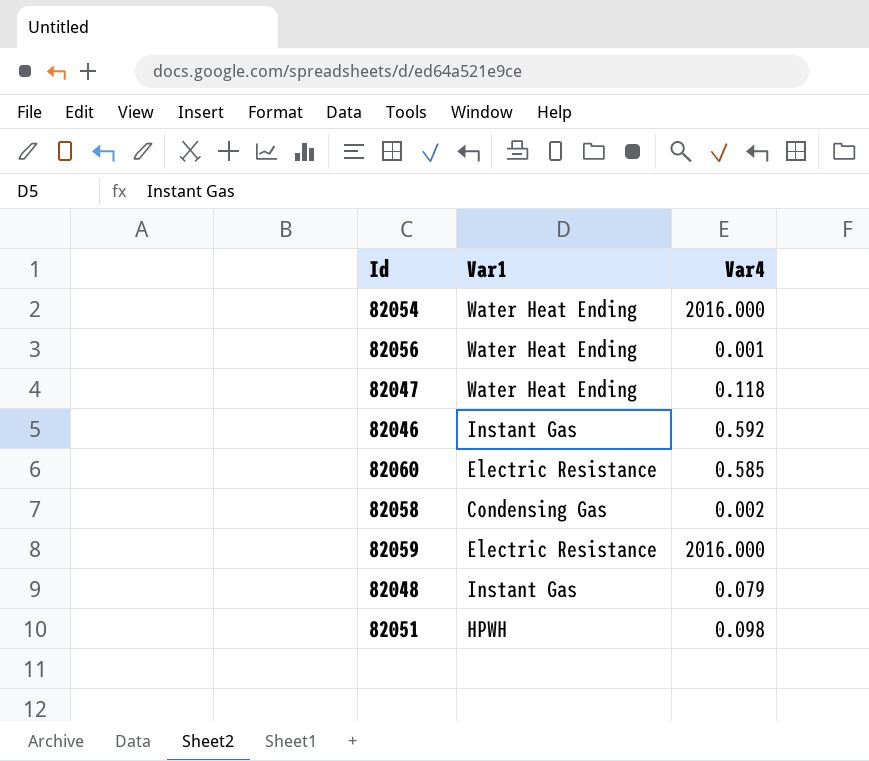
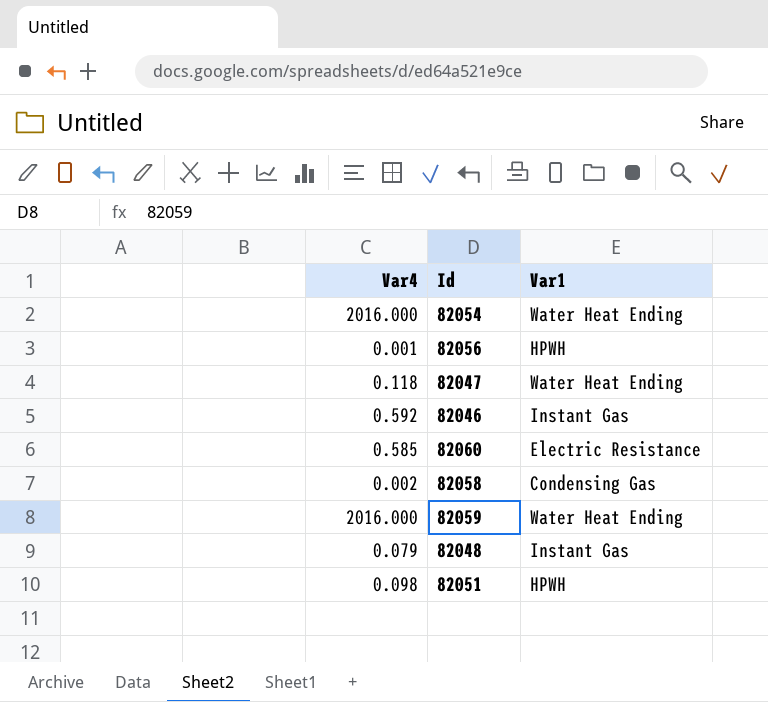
column Var4 | position: 3 -> 1
82056 | Var1: Water Heat Ending -> HPWH
82059 | Var1: Electric Resistance -> Water Heat Ending

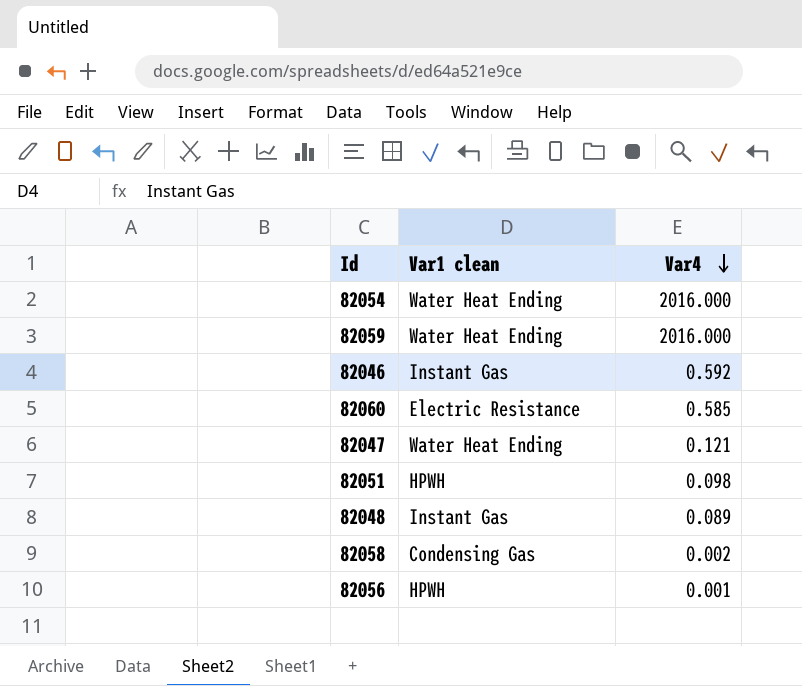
row order: none -> Var4 descending
column name: Var1 -> Var1 clean
column Var4 | position: 1 -> 3
82047 | Var4: 0.118 -> 0.121
82048 | Var4: 0.079 -> 0.089

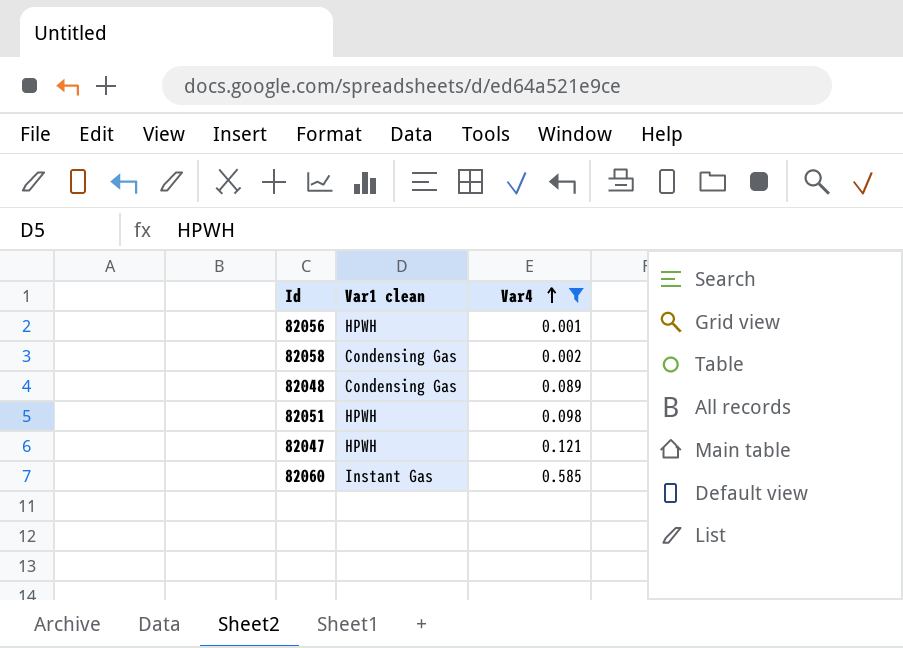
filter: none -> Var4 <= 0.585
row order: Var4 descending -> Var4 ascending
82048 | Var1 clean: Instant Gas -> Condensing Gas
82047 | Var1 clean: Water Heat Ending -> HPWH
82060 | Var1 clean: Electric Resistance -> Instant Gas

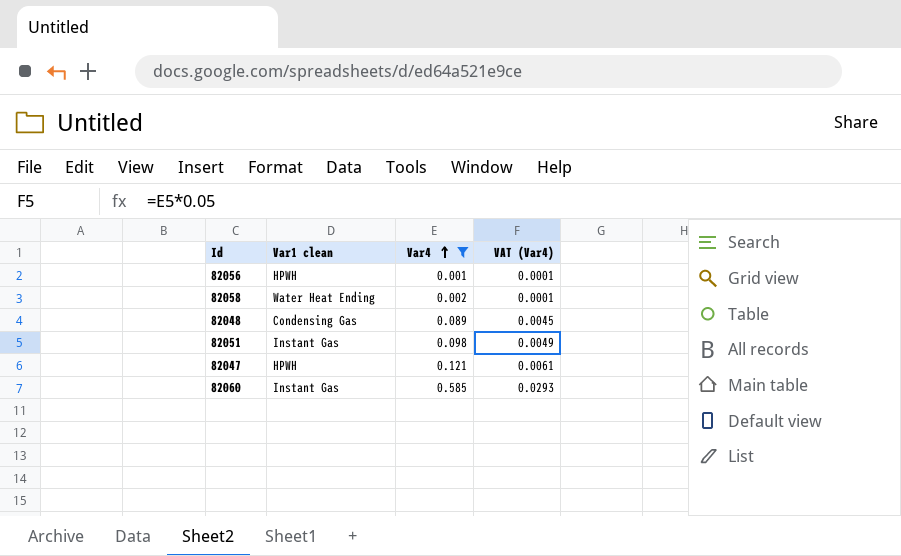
column VAT (Var4) | formula: none -> [Var4] * 0.05
82058 | Var1 clean: Condensing Gas -> Water Heat Ending
82051 | Var1 clean: HPWH -> Instant Gas

